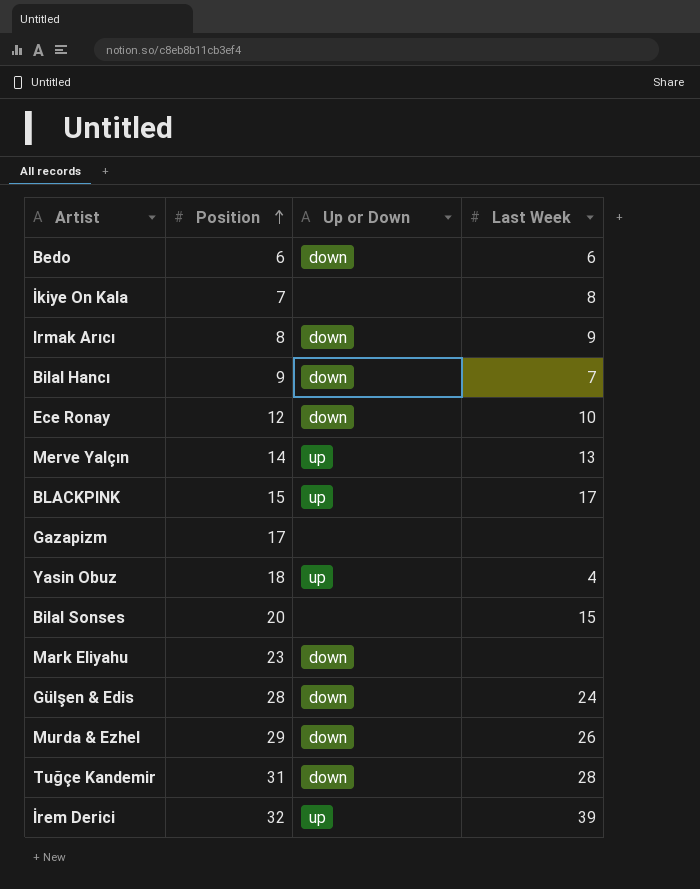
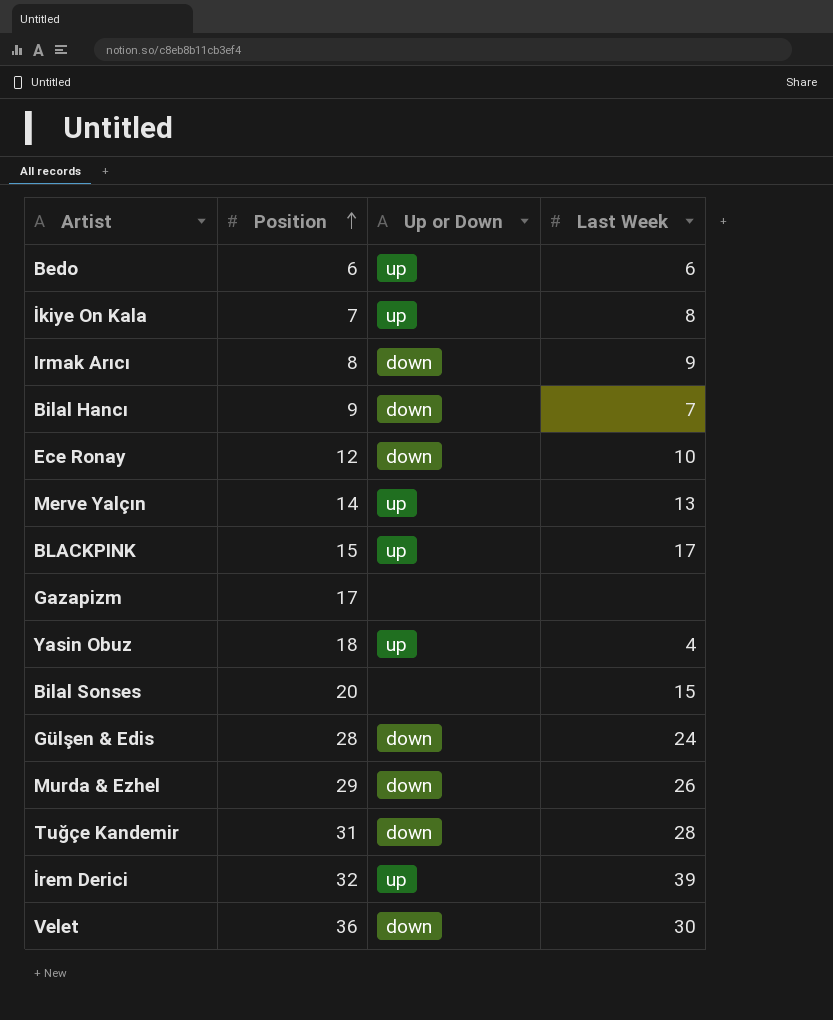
row Mark Eliyahu: 23 | down | none -> none
Bedo | Up or Down: down -> up
İkiye On Kala | Up or Down: none -> up
row Velet: none -> 36 | down | 30

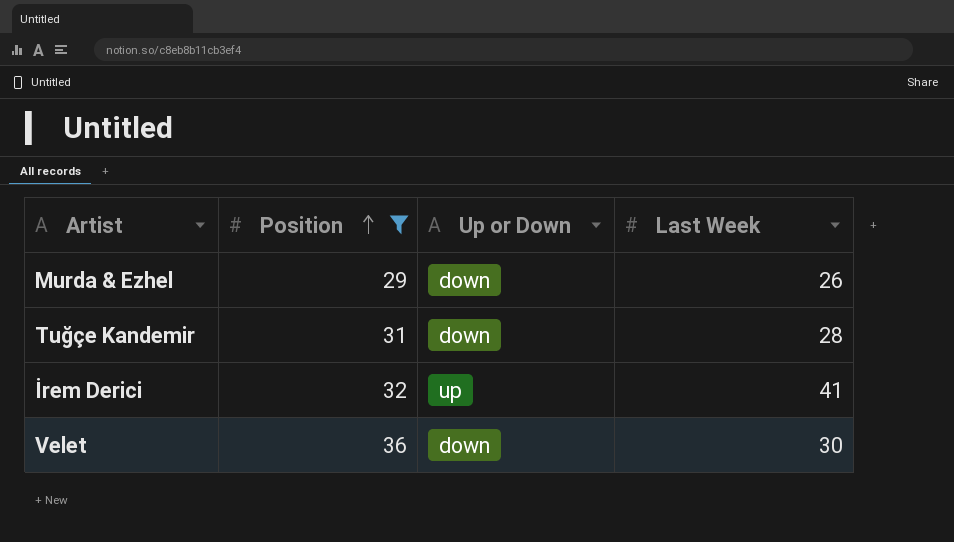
filter: none -> Position >= 29
İrem Derici | Last Week: 39 -> 41

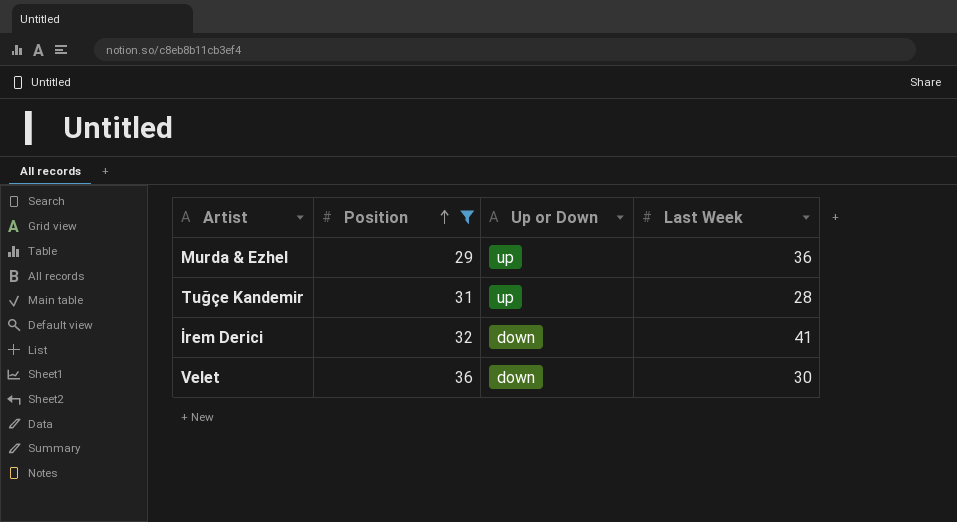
Murda & Ezhel | Up or Down: down -> up
Murda & Ezhel | Last Week: 26 -> 36
Tuğçe Kandemir | Up or Down: down -> up
İrem Derici | Up or Down: up -> down

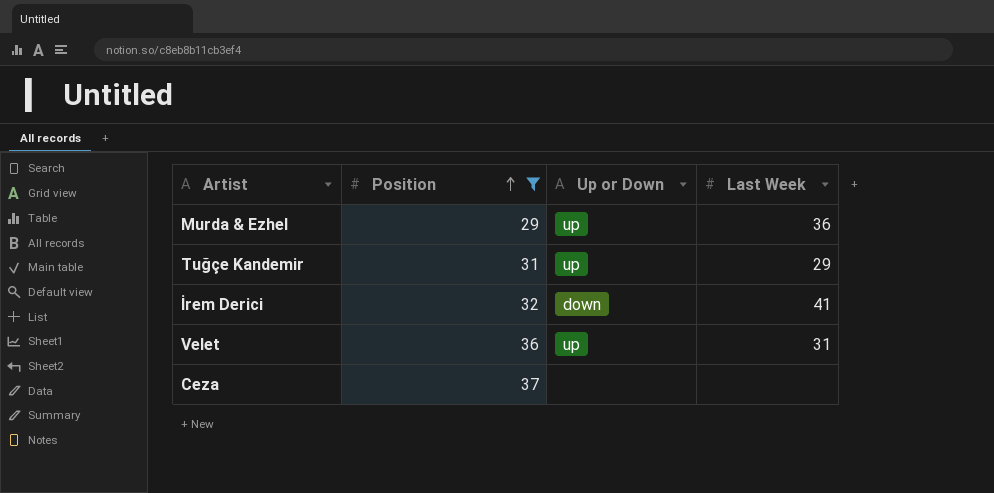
Tuğçe Kandemir | Last Week: 28 -> 29
Velet | Up or Down: down -> up
Velet | Last Week: 30 -> 31
row Ceza: none -> 37 | none | none

